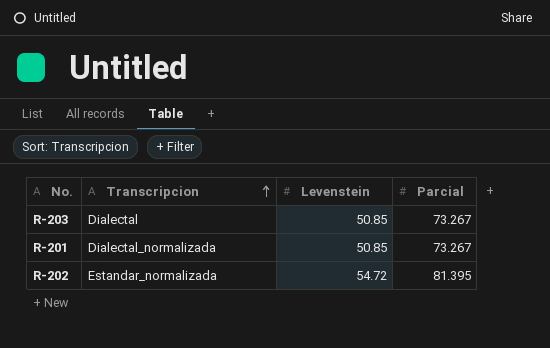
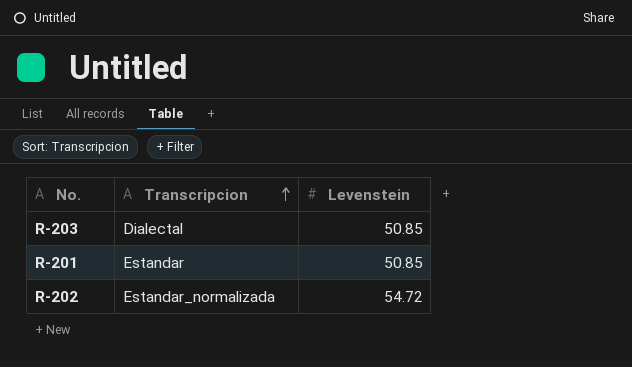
column Parcial | position: 4 -> none
R-201 | Transcripcion: Dialectal_normalizada -> Estandar

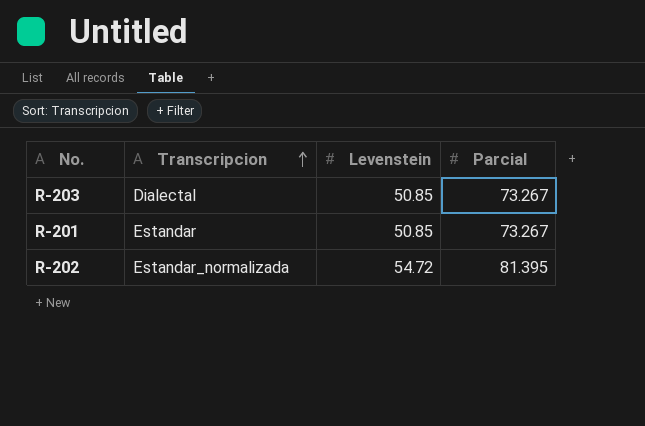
column Parcial | position: none -> 4

